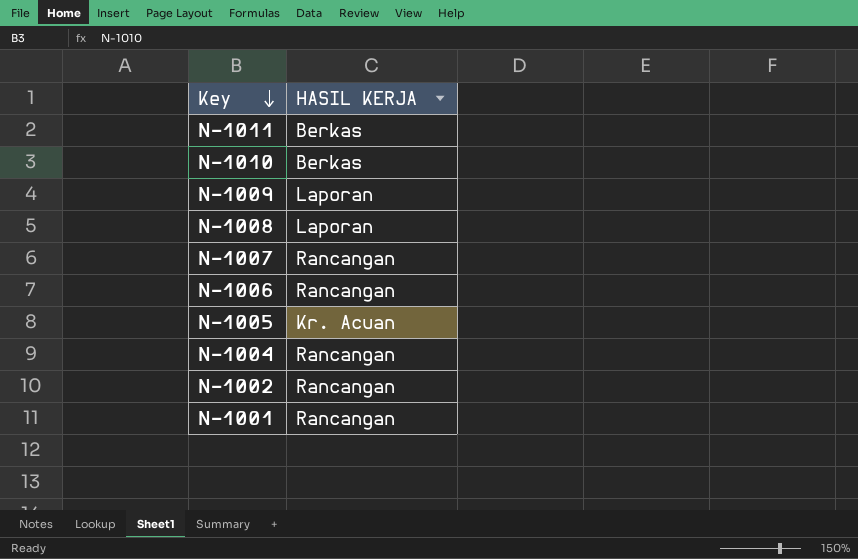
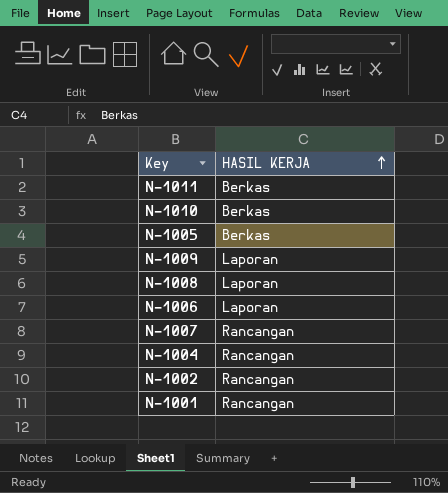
row order: Key descending -> HASIL KERJA ascending
N-1005 | HASIL KERJA: Kr. Acuan -> Berkas
N-1006 | HASIL KERJA: Rancangan -> Laporan

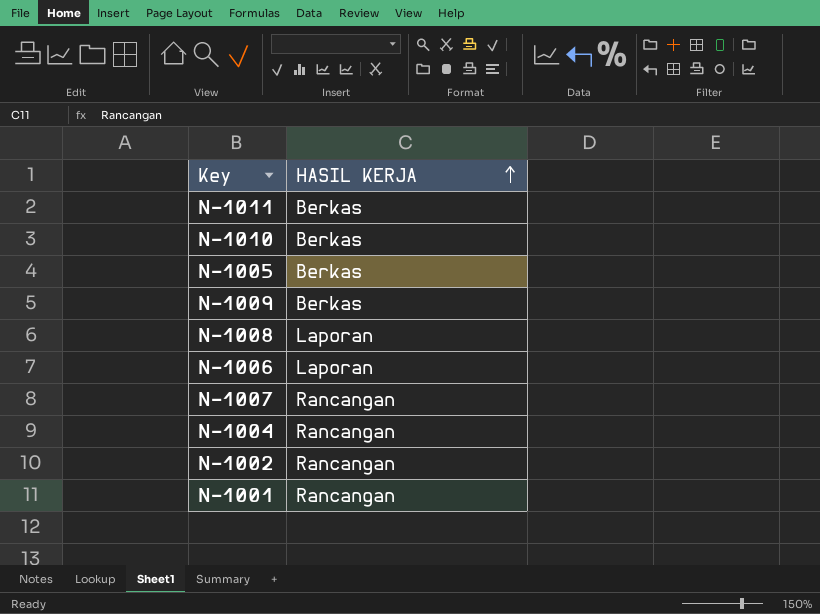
N-1009 | HASIL KERJA: Laporan -> Berkas

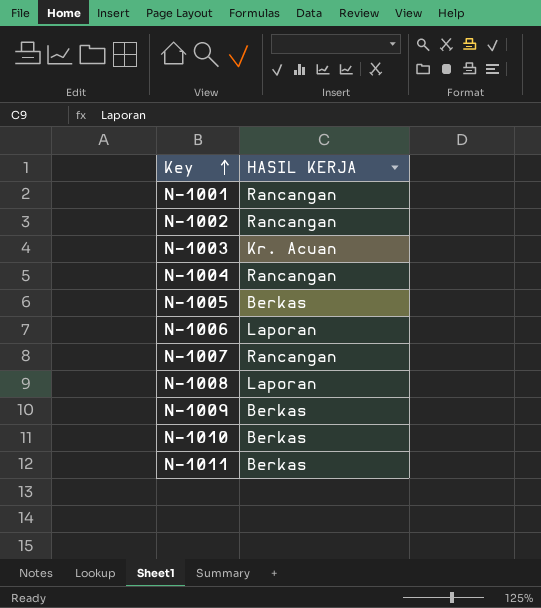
row order: HASIL KERJA ascending -> Key ascending
row N-1003: none -> Kr. Acuan

